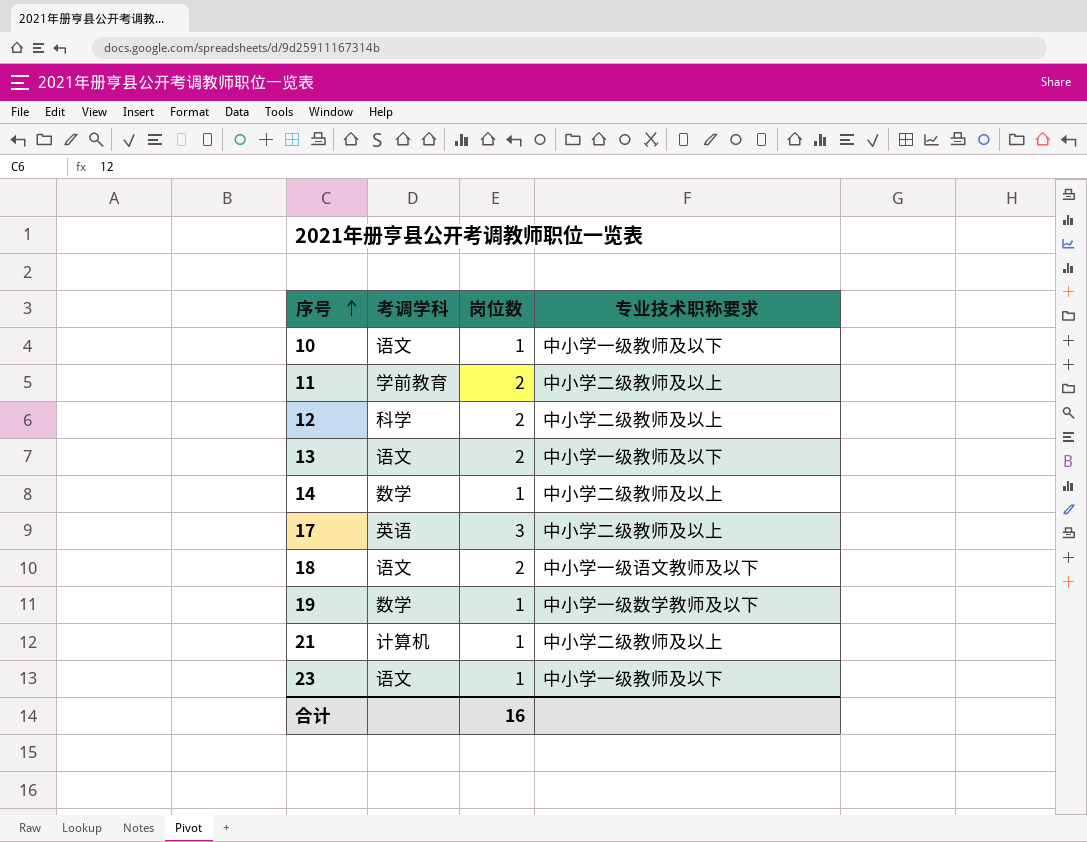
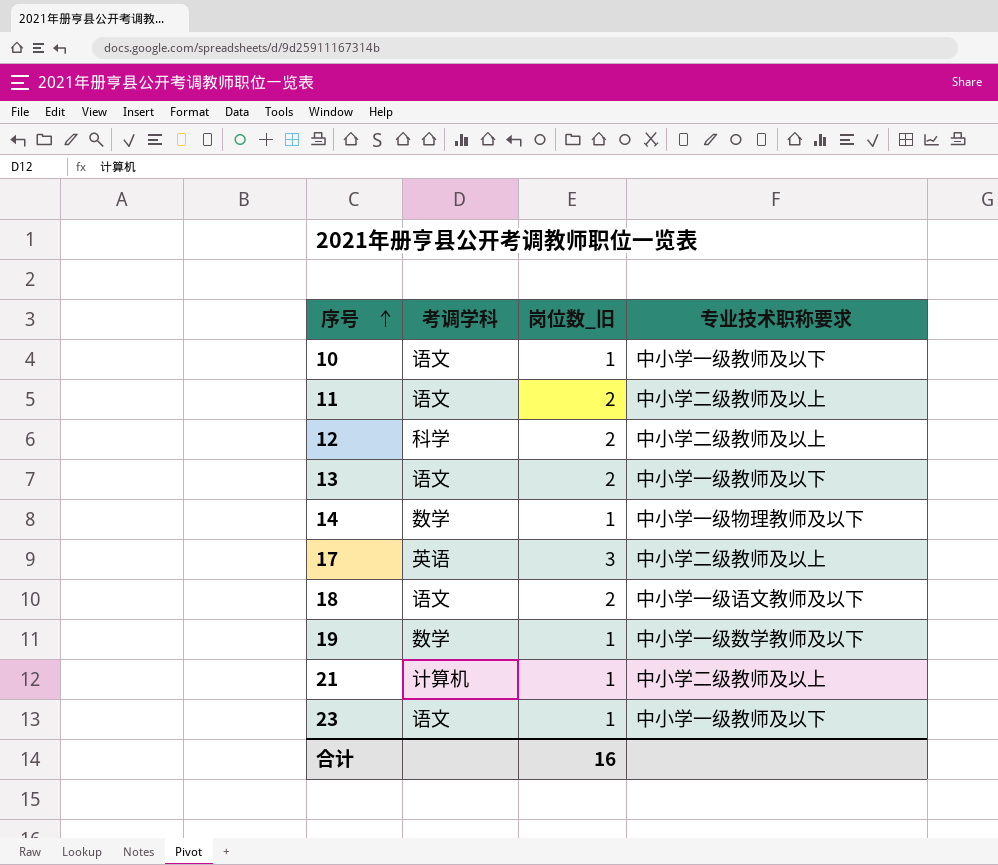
column name: 岗位数 -> 岗位数_旧
11 | 考调学科: 学前教育 -> 语文
14 | 专业技术职称要求: 中小学二级教师及以上 -> 中小学一级物理教师及以下

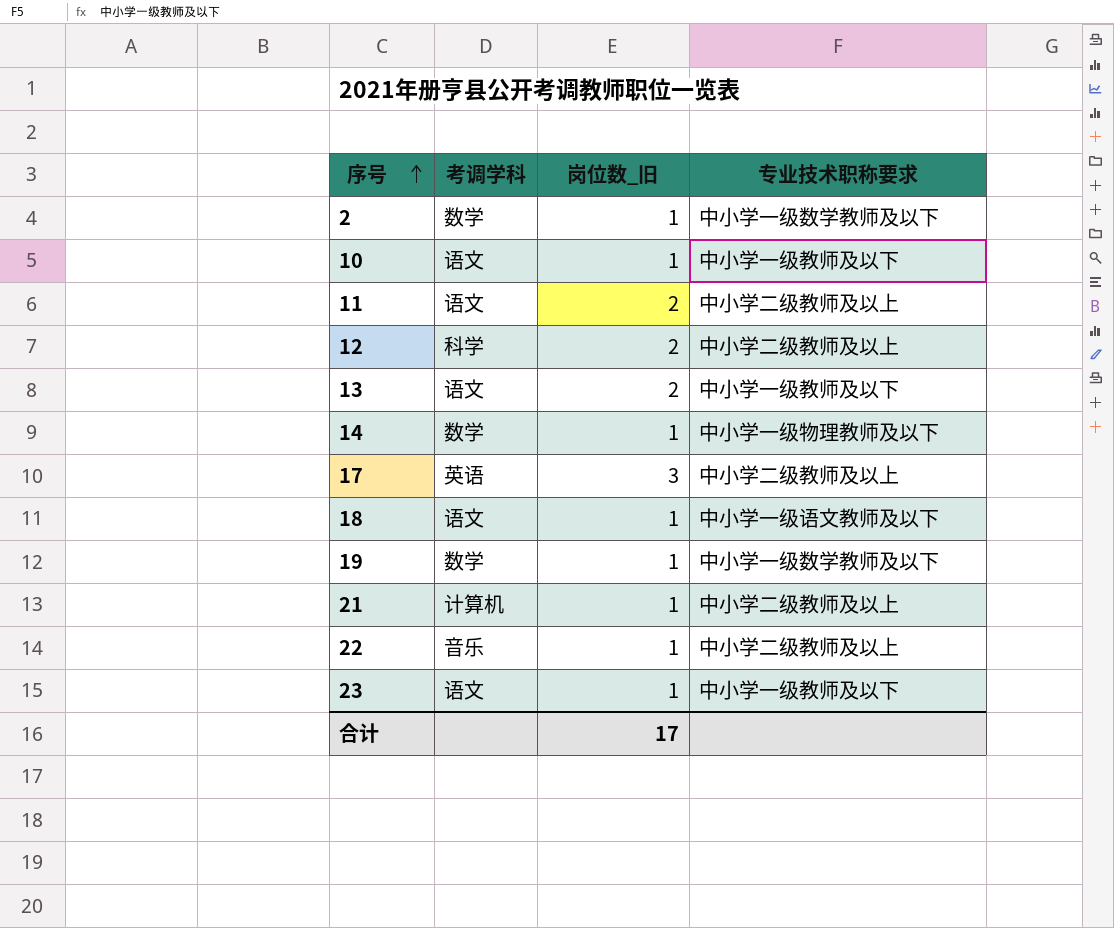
row 2: none -> 数学 | 1 | 中小学一级数学教师及以下
18 | 岗位数_旧: 2 -> 1
row 22: none -> 音乐 | 1 | 中小学二级教师及以上
合计 | 岗位数_旧: 16 -> 17

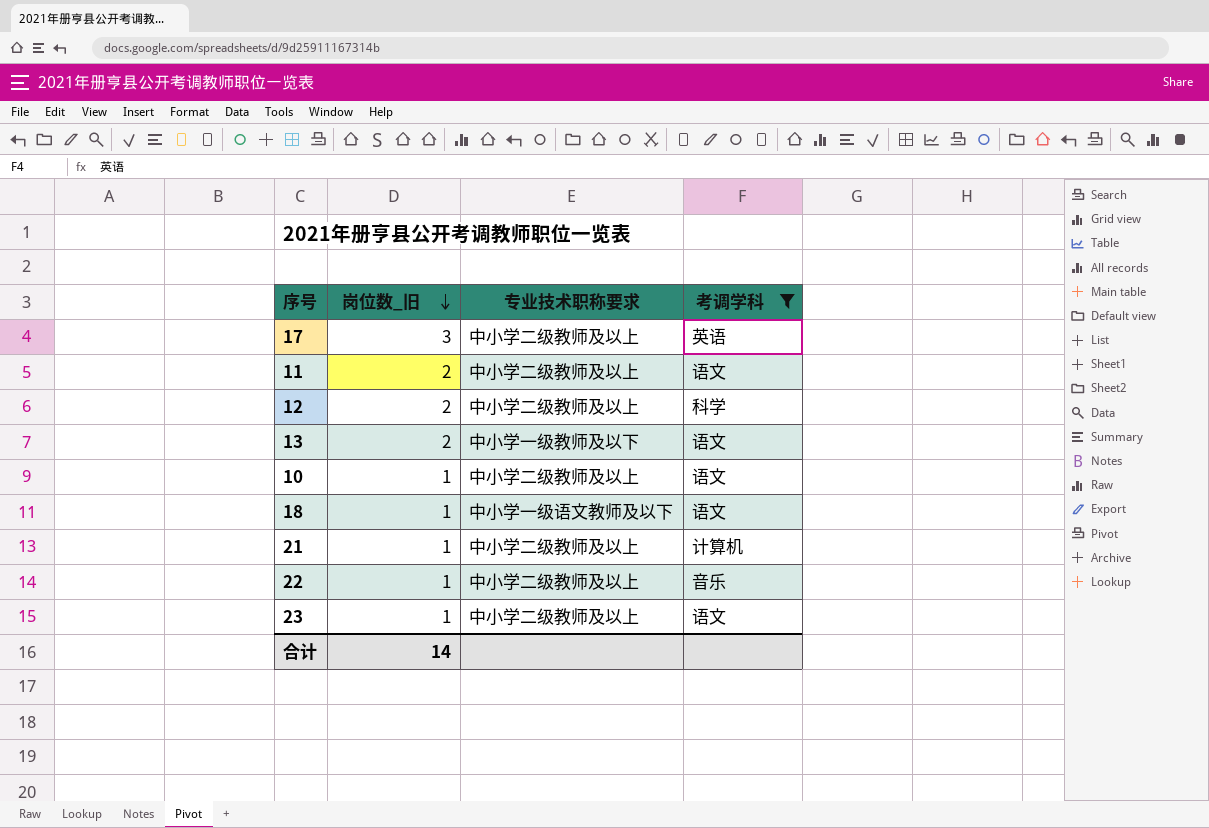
filter: none -> 考调学科 != 数学
row order: 序号 ascending -> 岗位数_旧 descending
column 考调学科 | position: 2 -> 4
10 | 专业技术职称要求: 中小学一级教师及以下 -> 中小学二级教师及以上
23 | 专业技术职称要求: 中小学一级教师及以下 -> 中小学二级教师及以上
合计 | 岗位数_旧: 17 -> 14

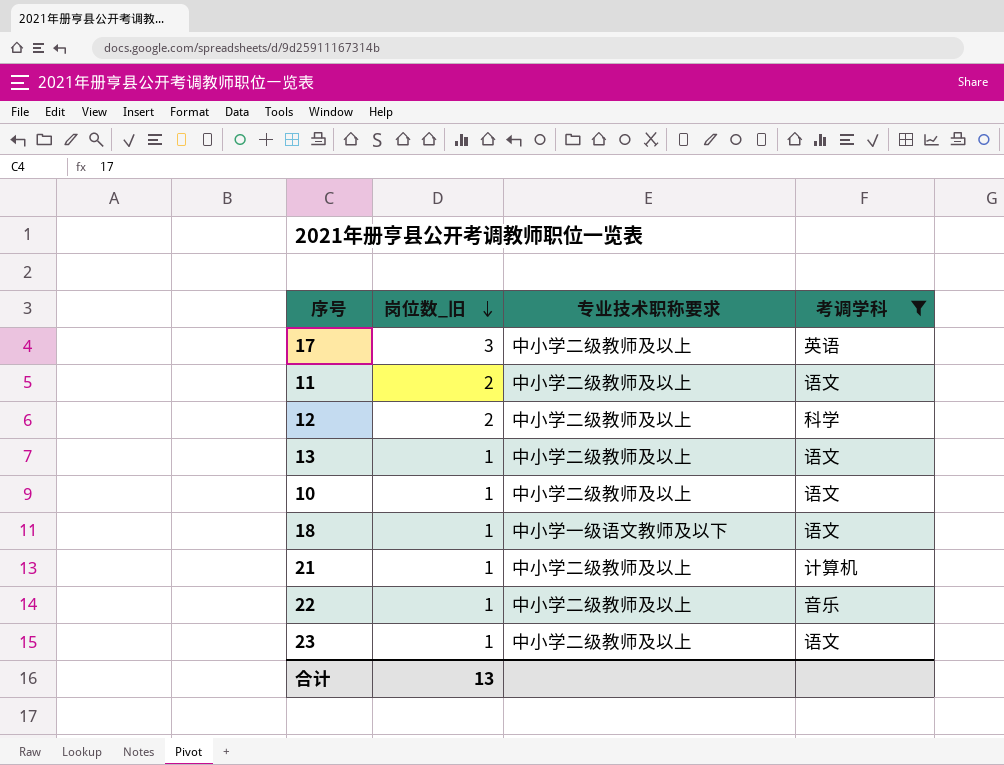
13 | 岗位数_旧: 2 -> 1
13 | 专业技术职称要求: 中小学一级教师及以下 -> 中小学二级教师及以上
合计 | 岗位数_旧: 14 -> 13

